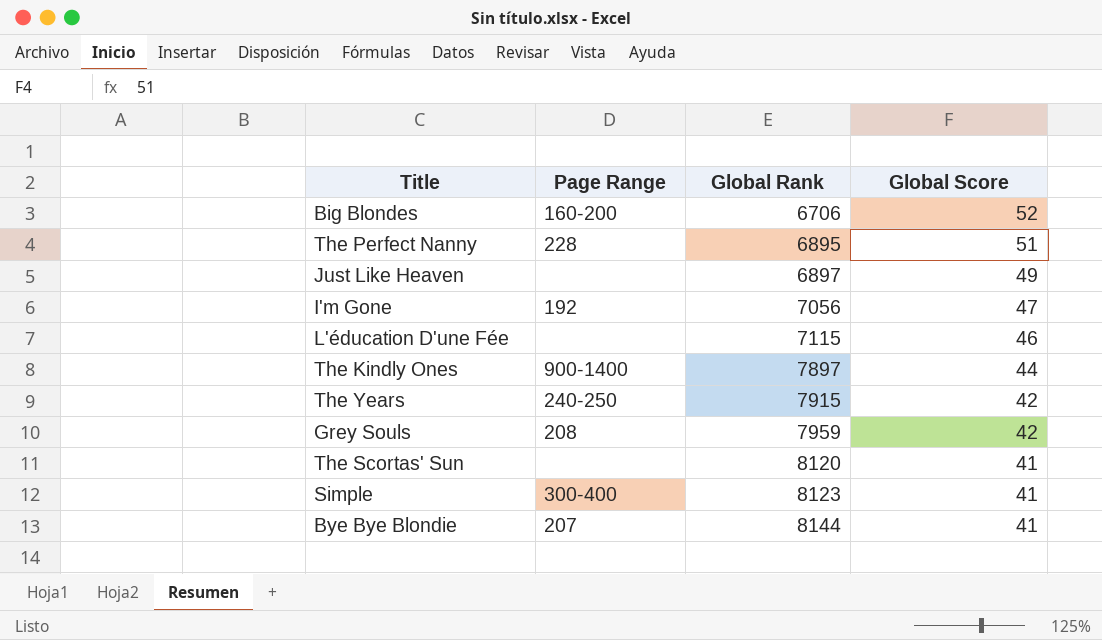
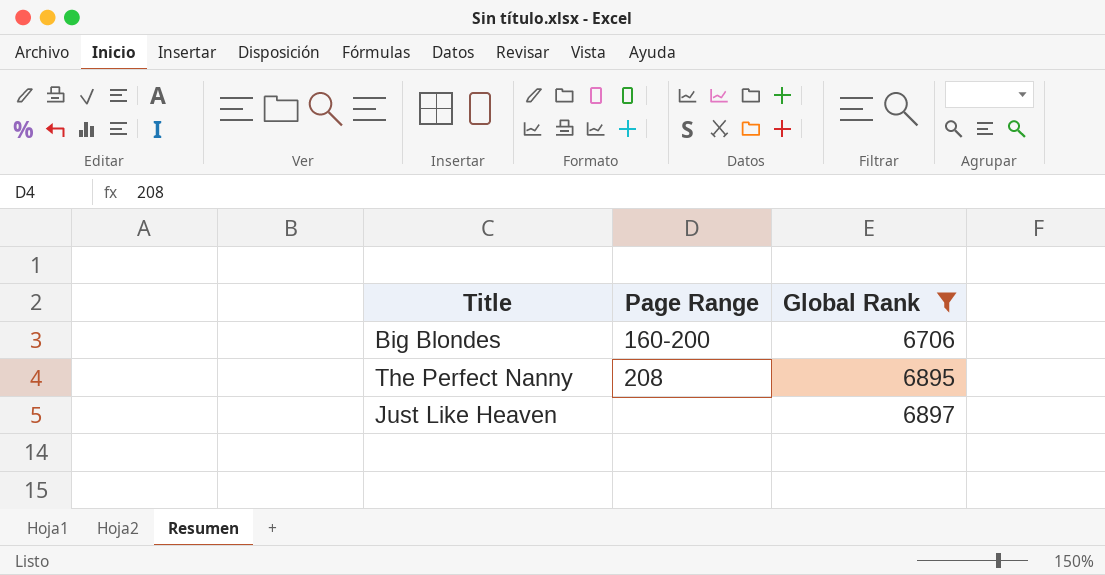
filter: none -> Global Rank <= 6897
column Global Score | position: 4 -> none
The Perfect Nanny | Page Range: 228 -> 208

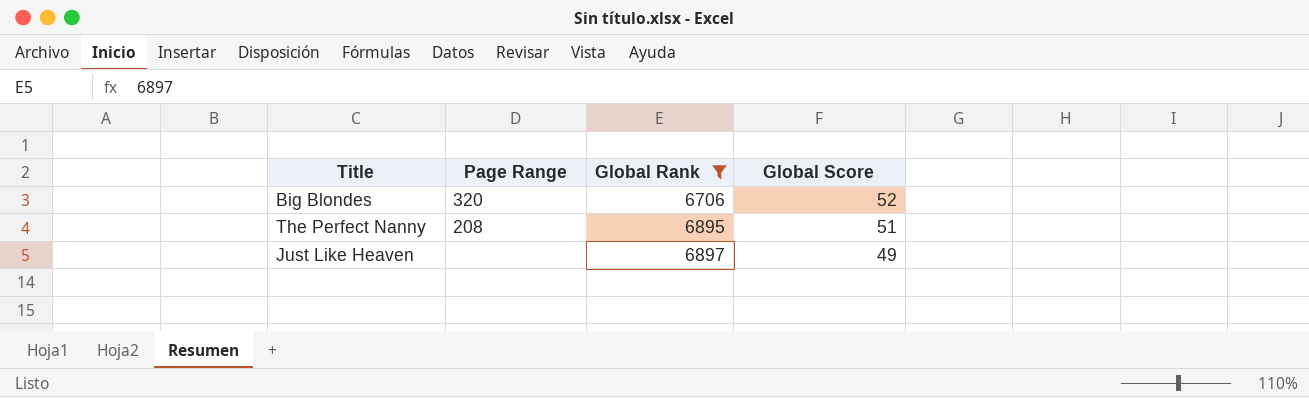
column Global Score | position: none -> 4
Big Blondes | Page Range: 160-200 -> 320

